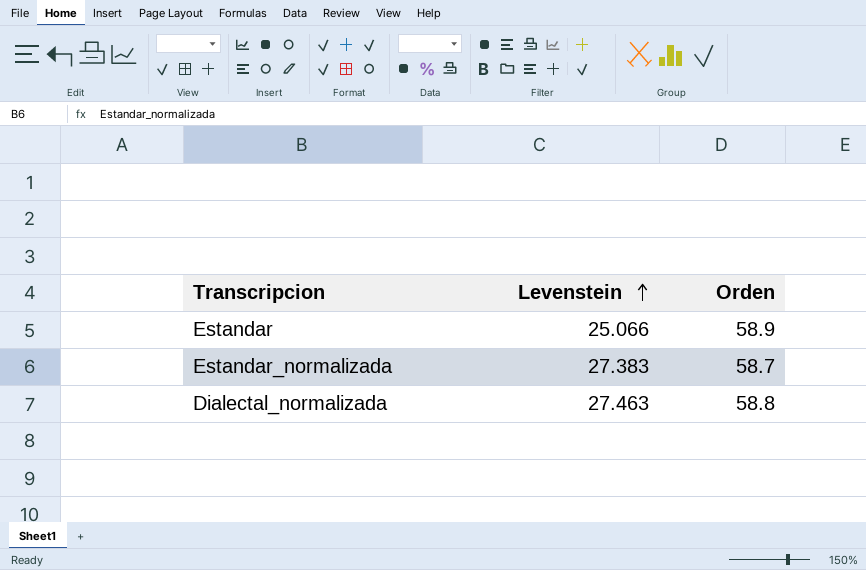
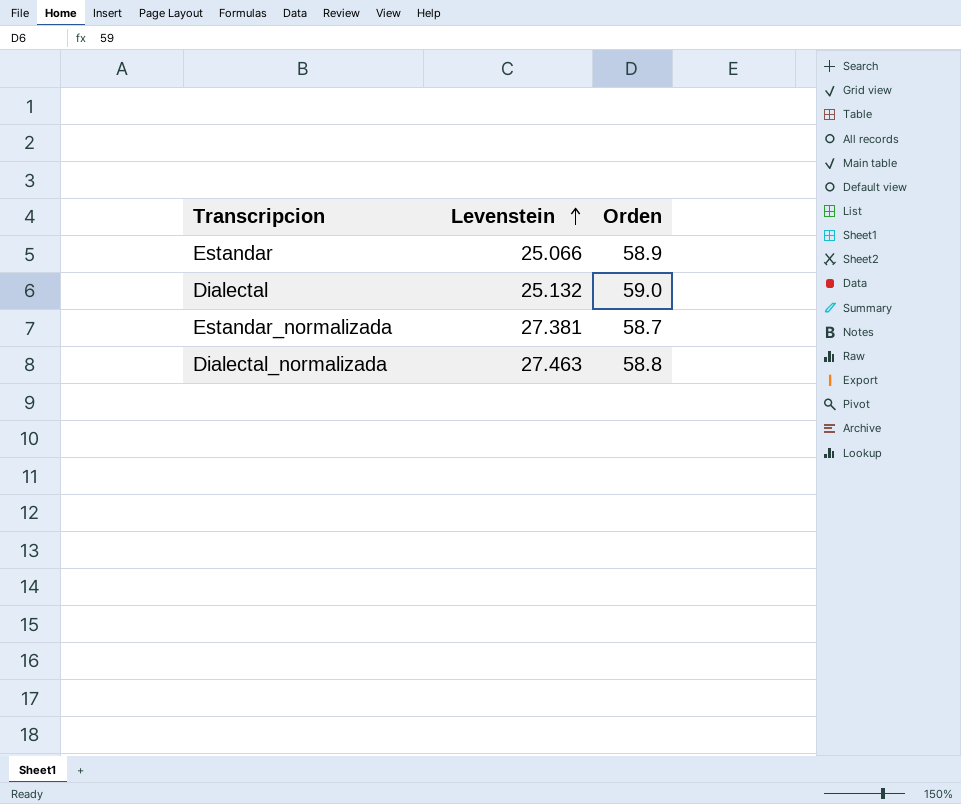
row Dialectal: none -> 25.132 | 59.0
Estandar_normalizada | Levenstein: 27.383 -> 27.381

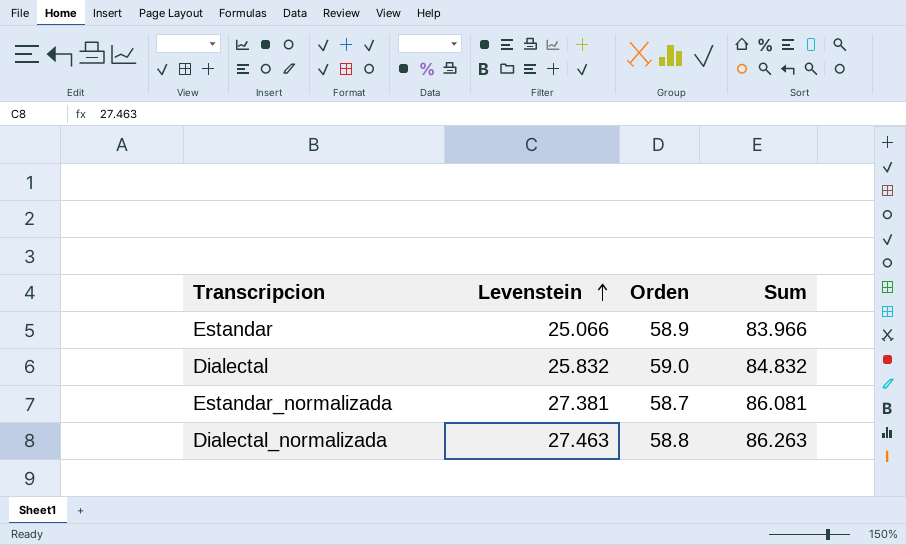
column Sum | formula: none -> [Levenstein] + [Orden]
Dialectal | Levenstein: 25.132 -> 25.832

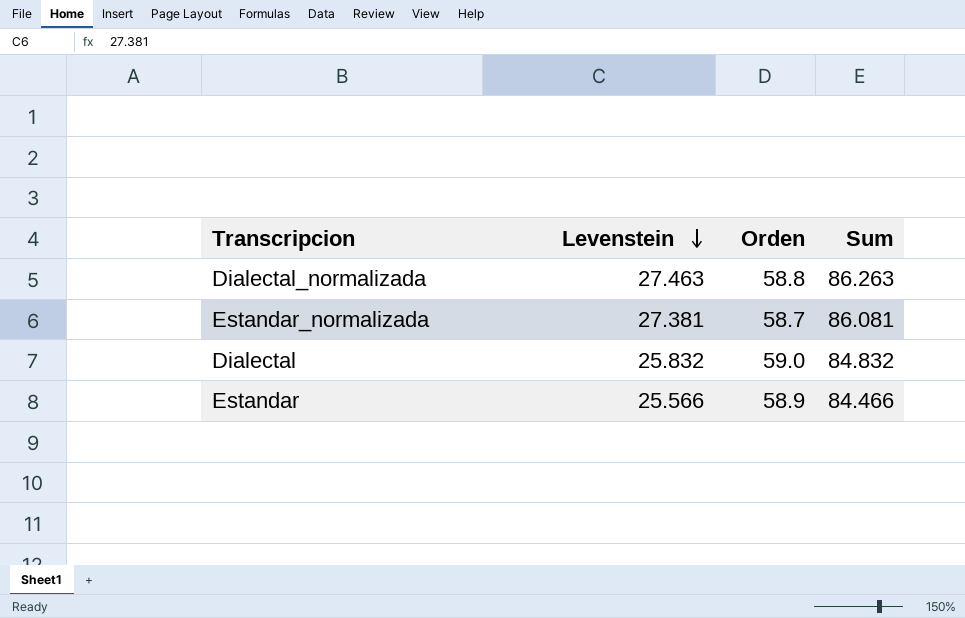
row order: Levenstein ascending -> Levenstein descending
Estandar | Levenstein: 25.066 -> 25.566
Estandar | Sum: 83.966 -> 84.466

